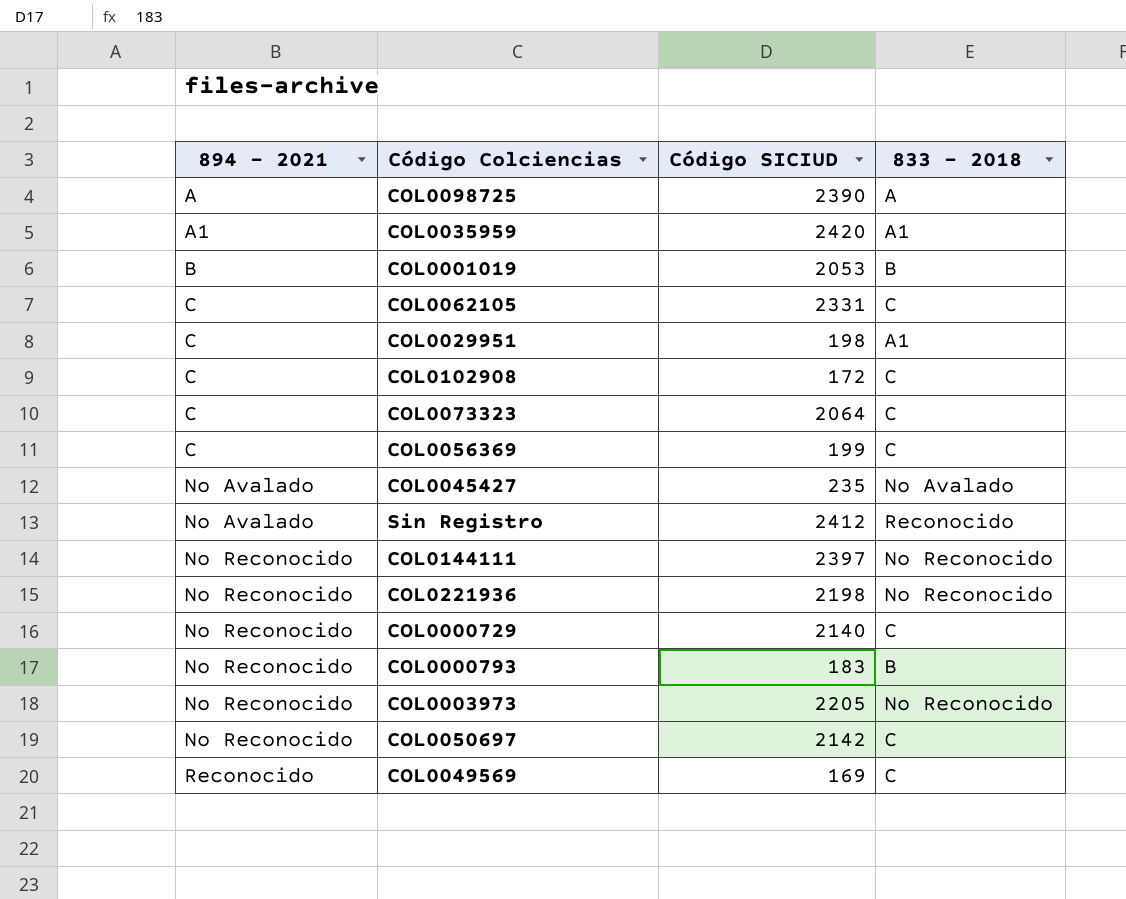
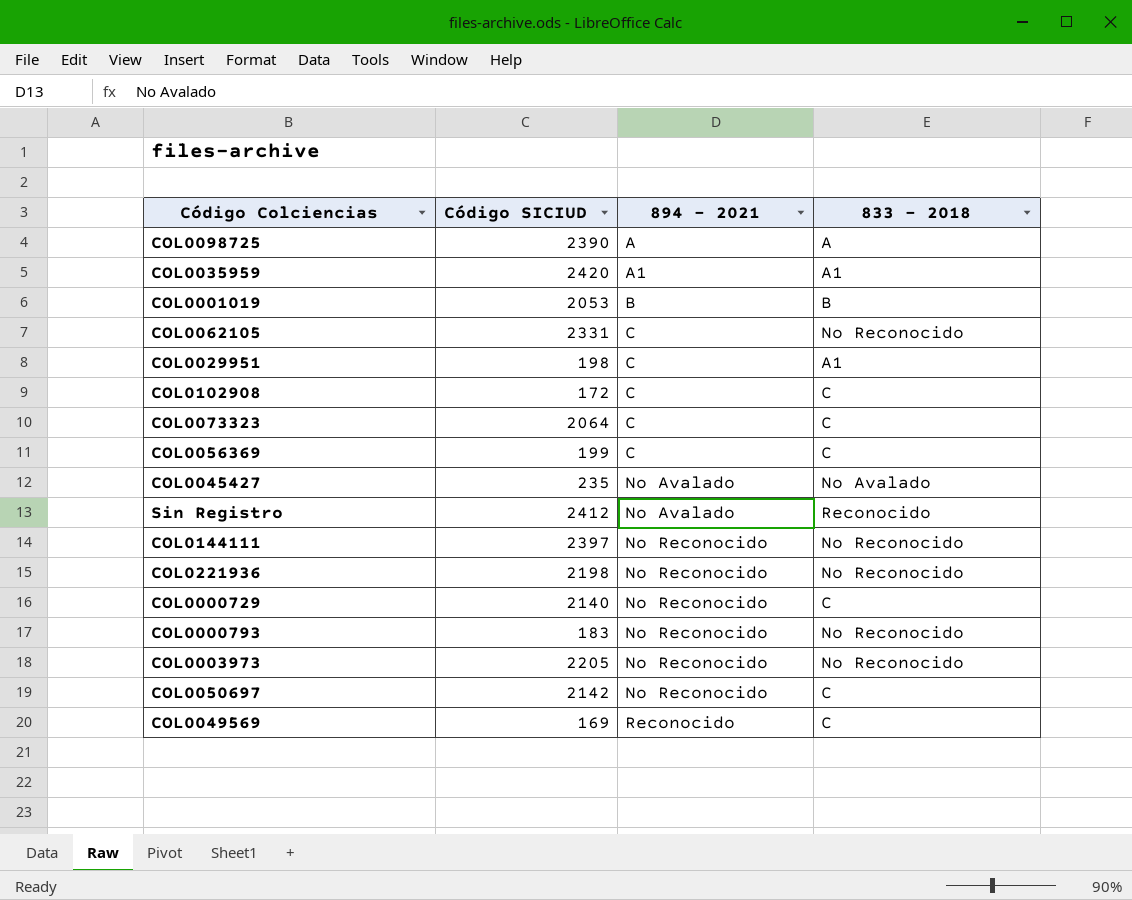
column 894 - 2021 | position: 1 -> 3
COL0062105 | 833 - 2018: C -> No Reconocido
COL0000793 | 833 - 2018: B -> No Reconocido

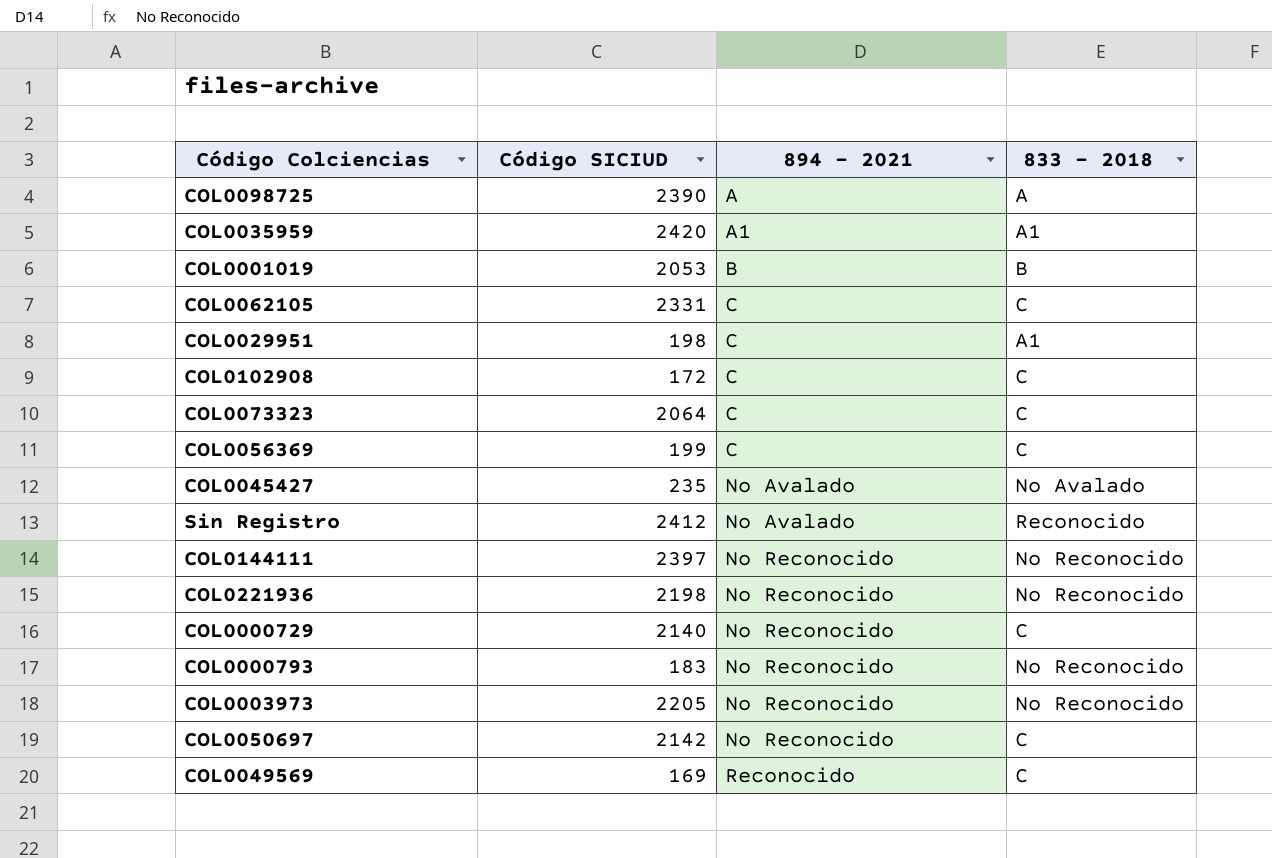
COL0062105 | 833 - 2018: No Reconocido -> C

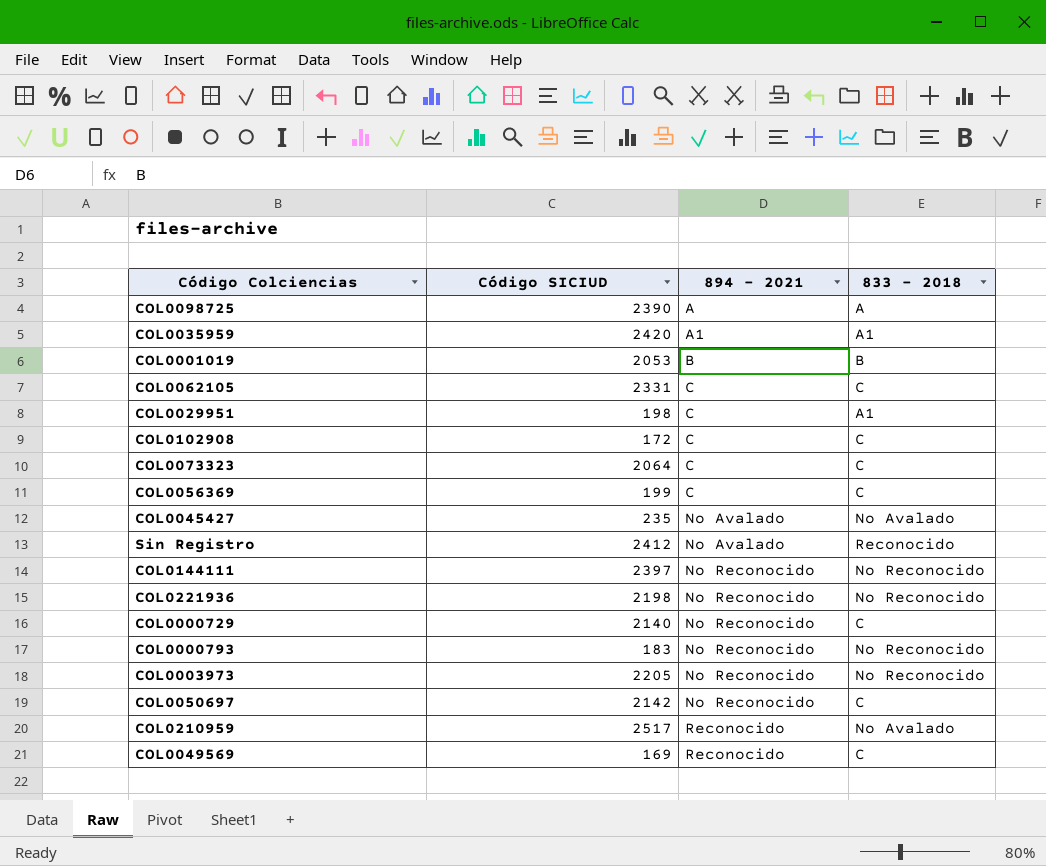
row COL0210959: none -> 2517 | Reconocido | No Avalado

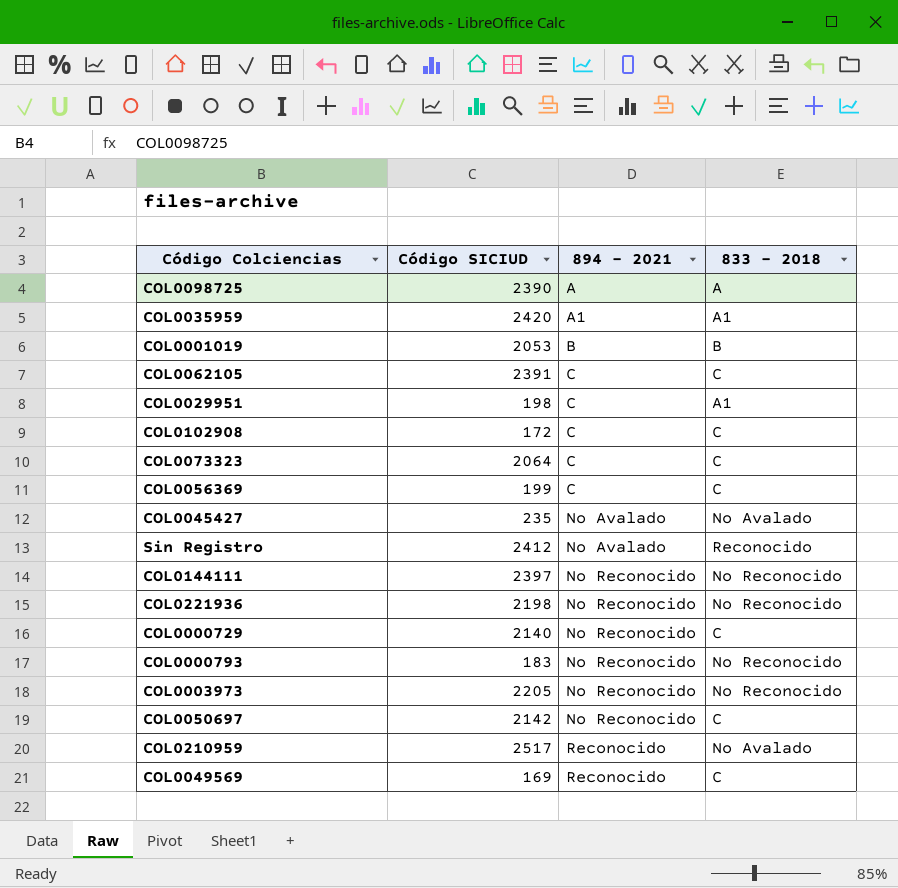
COL0062105 | Código SICIUD: 2331 -> 2391

